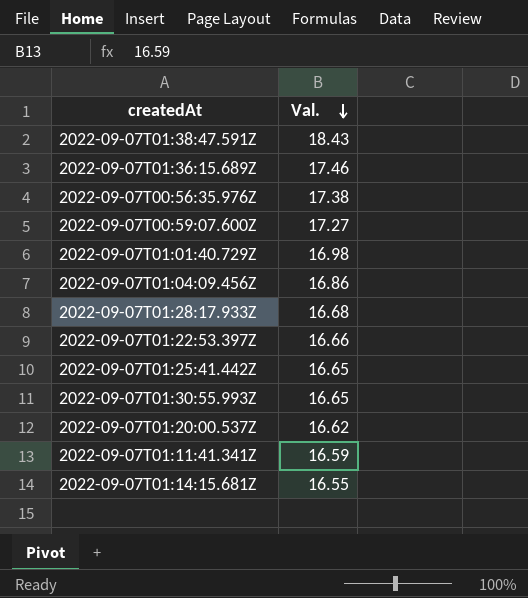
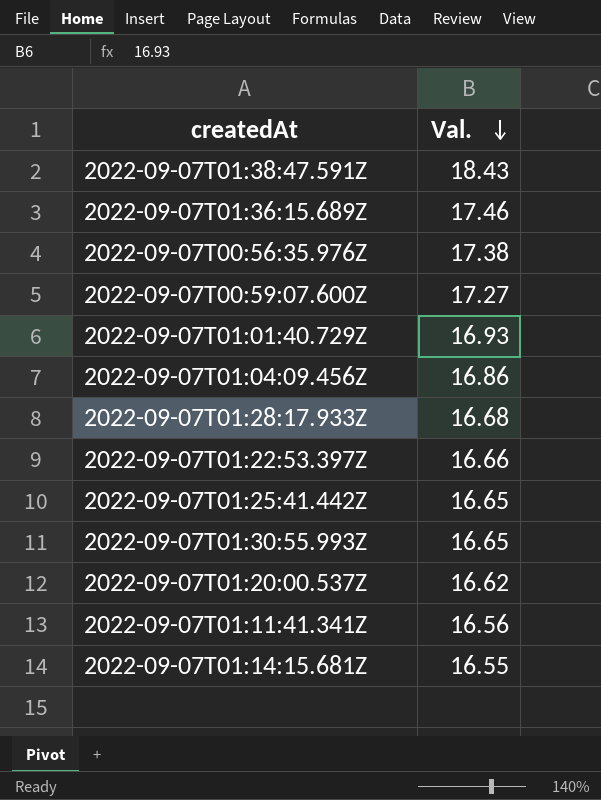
2022-09-07T01:01:40.729Z | Val.: 16.98 -> 16.93
2022-09-07T01:11:41.341Z | Val.: 16.59 -> 16.56

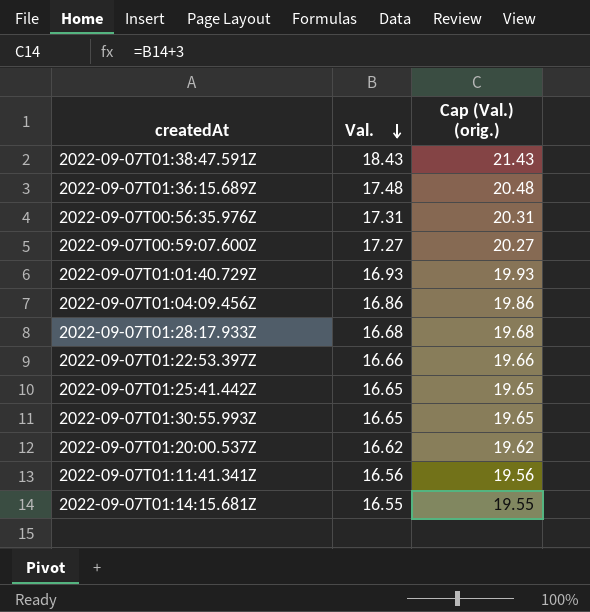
column Cap (Val.) (orig.) | formula: none -> [Val.] + 3
2022-09-07T01:36:15.689Z | Val.: 17.46 -> 17.48
2022-09-07T00:56:35.976Z | Val.: 17.38 -> 17.31

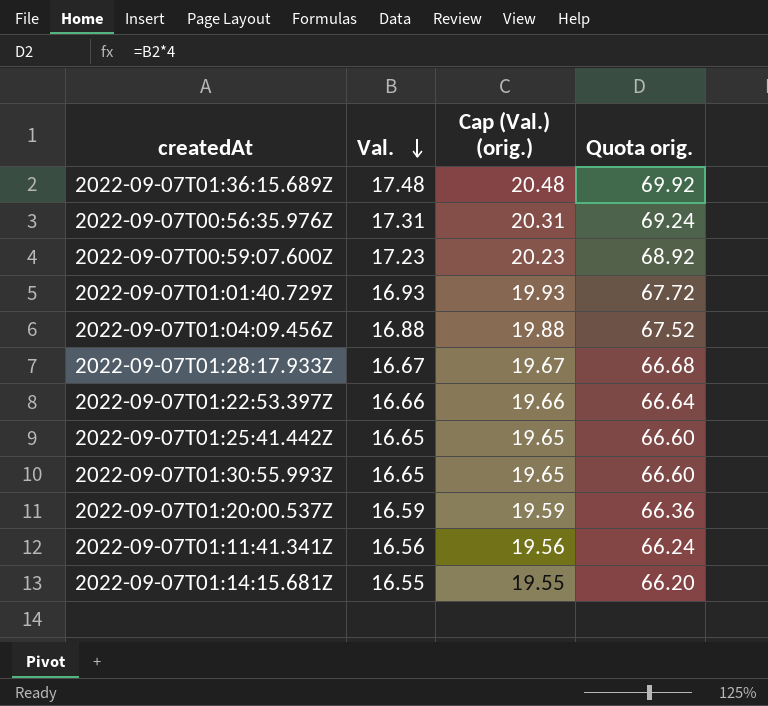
column Quota orig. | formula: none -> [Val.] * 4
row 2022-09-07T01:38:47.591Z: 18.43 | 21.43 -> none
2022-09-07T00:59:07.600Z | Val.: 17.27 -> 17.23
2022-09-07T00:59:07.600Z | Cap (Val.) (orig.): 20.27 -> 20.23
2022-09-07T01:04:09.456Z | Val.: 16.86 -> 16.88
2022-09-07T01:04:09.456Z | Cap (Val.) (orig.): 19.86 -> 19.88
2022-09-07T01:28:17.933Z | Val.: 16.68 -> 16.67
2022-09-07T01:28:17.933Z | Cap (Val.) (orig.): 19.68 -> 19.67
2022-09-07T01:20:00.537Z | Val.: 16.62 -> 16.59
2022-09-07T01:20:00.537Z | Cap (Val.) (orig.): 19.62 -> 19.59

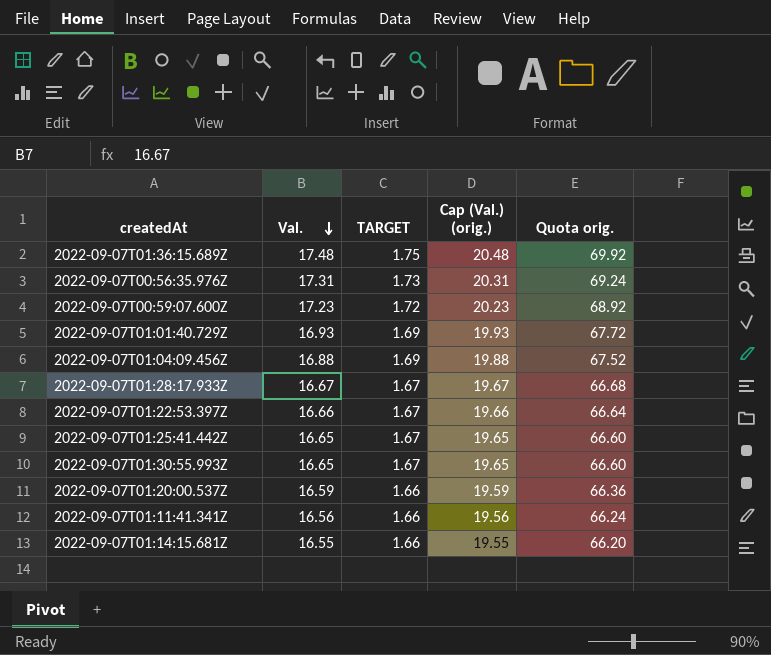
column TARGET | formula: none -> [Val.] * 0.1

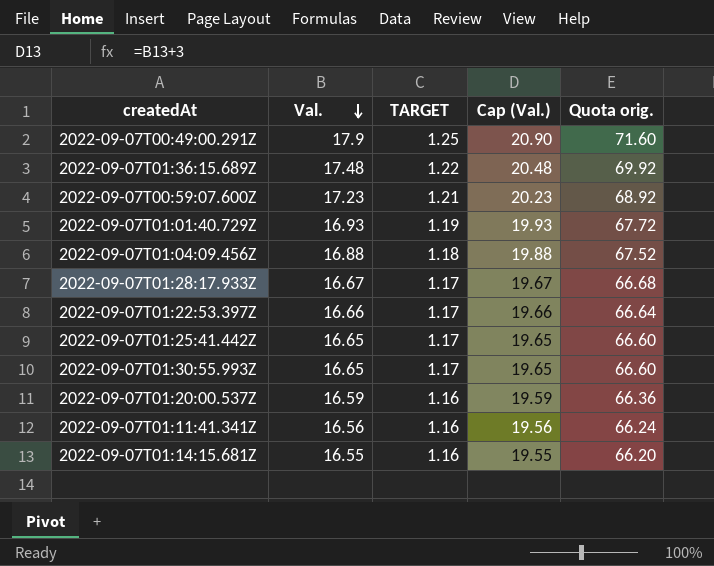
column TARGET | formula: [Val.] * 0.1 -> [Val.] * 0.07
column name: Cap (Val.) (orig.) -> Cap (Val.)
row 2022-09-07T00:56:35.976Z: 17.31 | 1.73 | 20.31 | 69.24 -> none
row 2022-09-07T00:49:00.291Z: none -> 17.9 | 1.25 | 20.90 | 71.60

